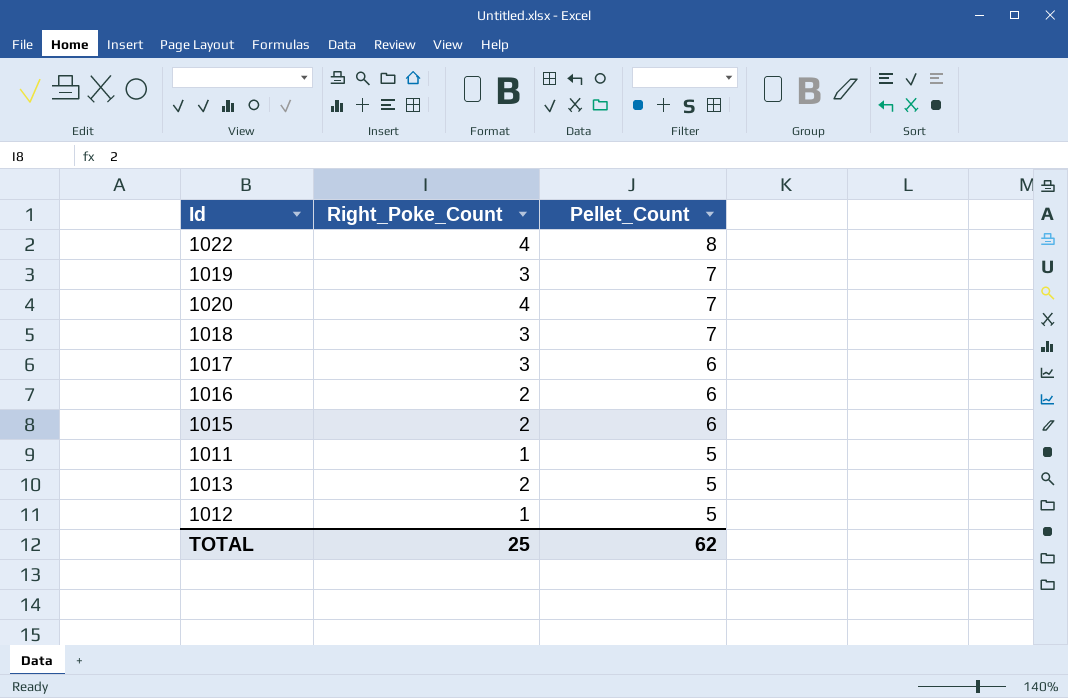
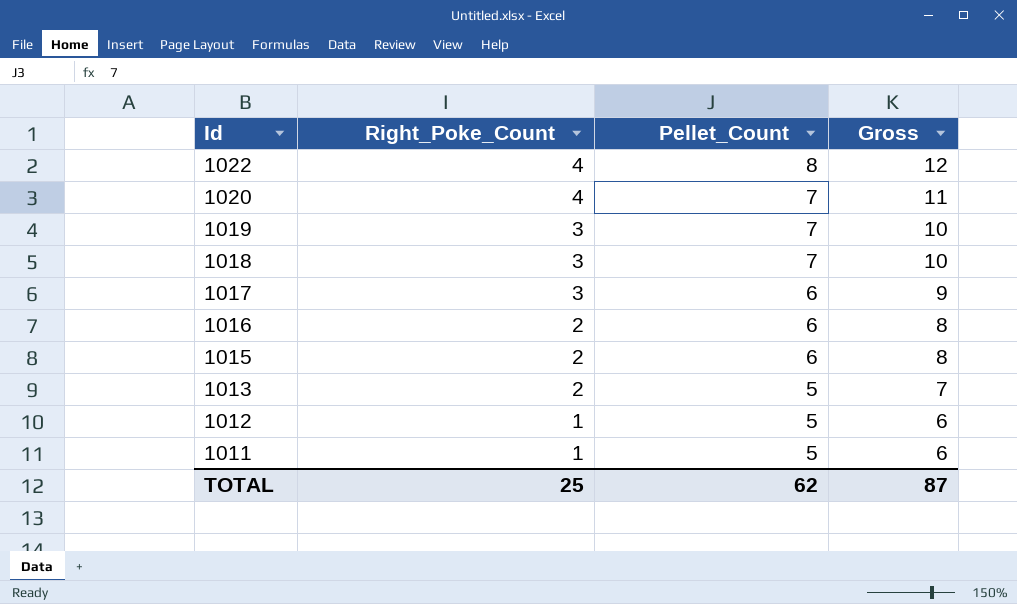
row order: Pellet_Count descending -> Id descending
column Gross | formula: none -> [Right_Poke_Count] + [Pellet_Count]

